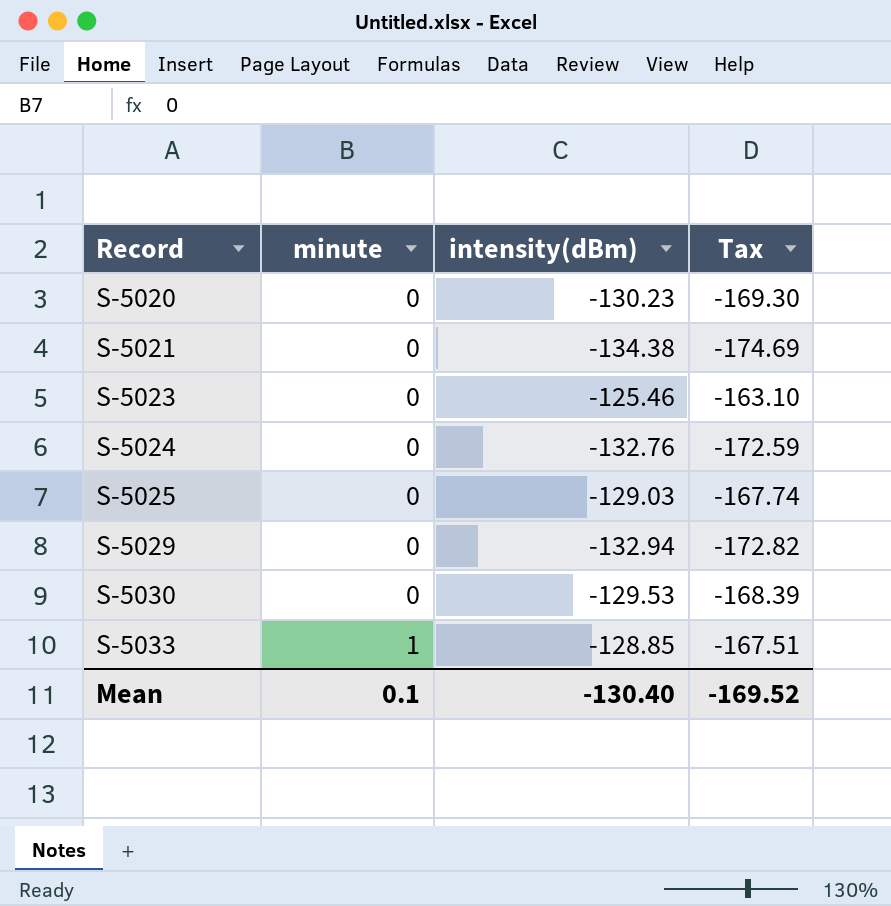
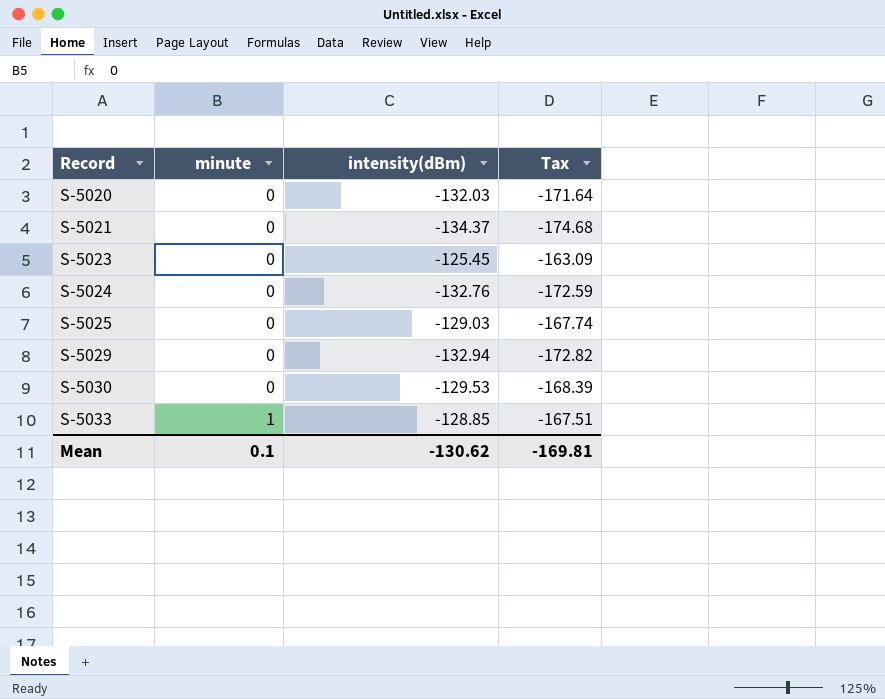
S-5020 | intensity(dBm): -130.23 -> -132.03
S-5020 | Tax: -169.30 -> -171.64
S-5021 | intensity(dBm): -134.38 -> -134.37
S-5021 | Tax: -174.69 -> -174.68
S-5023 | intensity(dBm): -125.46 -> -125.45
S-5023 | Tax: -163.10 -> -163.09
Mean | intensity(dBm): -130.40 -> -130.62
Mean | Tax: -169.52 -> -169.81

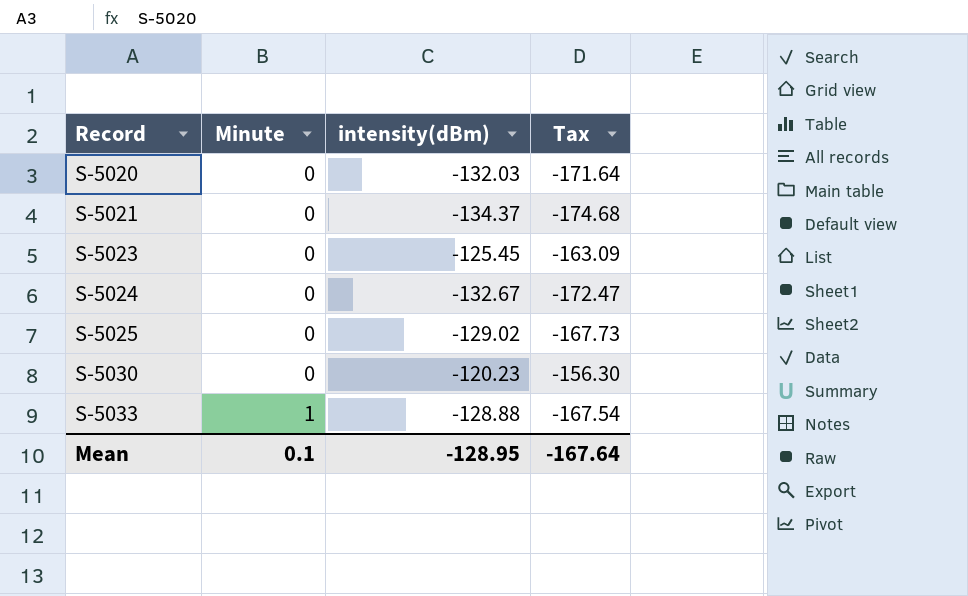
column name: minute -> Minute
row S-5029: 0 | -132.94 | -172.82 -> none
S-5024 | intensity(dBm): -132.76 -> -132.67
S-5024 | Tax: -172.59 -> -172.47
S-5025 | intensity(dBm): -129.03 -> -129.02
S-5025 | Tax: -167.74 -> -167.73
S-5030 | intensity(dBm): -129.53 -> -120.23
S-5030 | Tax: -168.39 -> -156.30
S-5033 | intensity(dBm): -128.85 -> -128.88
S-5033 | Tax: -167.51 -> -167.54
Mean | intensity(dBm): -130.62 -> -128.95
Mean | Tax: -169.81 -> -167.64

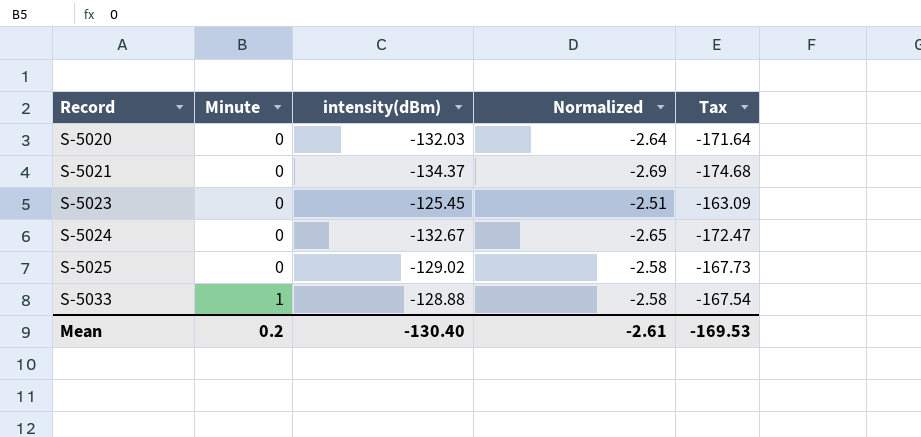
column Normalized | formula: none -> [intensity(dBm)] * 0.02
row S-5030: 0 | -120.23 | -156.30 -> none
Mean | Minute: 0.1 -> 0.2
Mean | intensity(dBm): -128.95 -> -130.40
Mean | Tax: -167.64 -> -169.53

